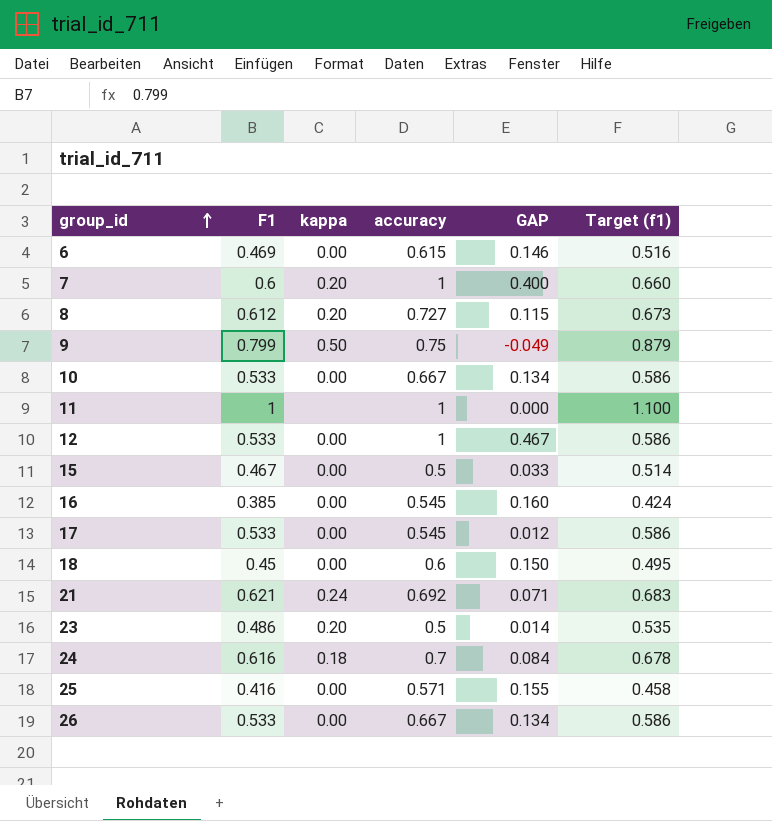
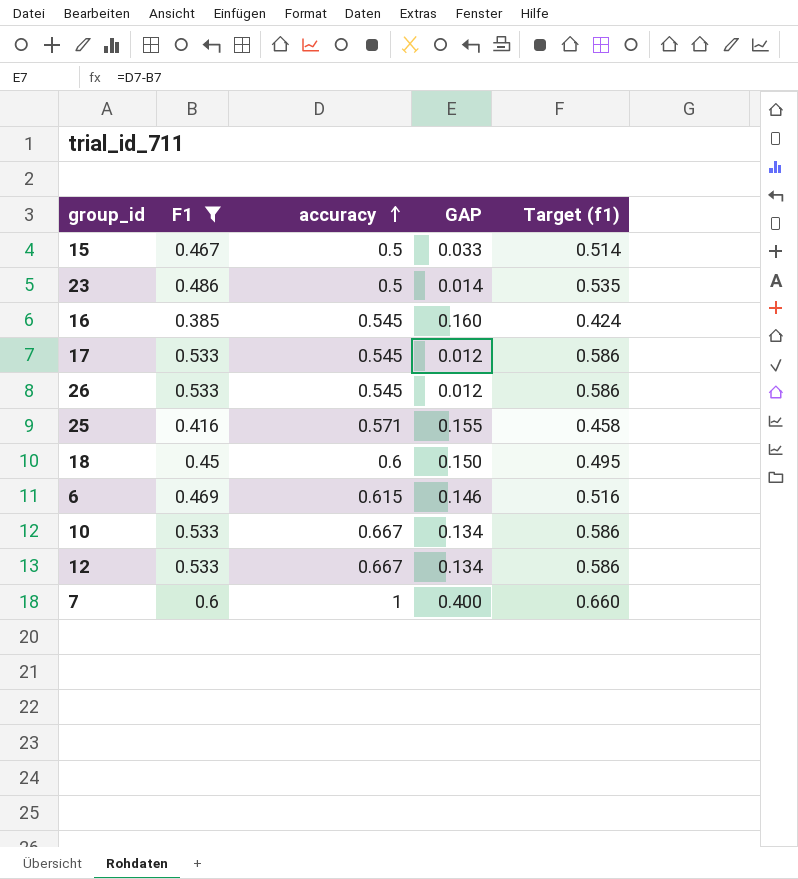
filter: none -> F1 <= 0.6
row order: group_id ascending -> accuracy ascending
column kappa | position: 3 -> none
26 | accuracy: 0.667 -> 0.545
26 | GAP: 0.134 -> 0.012
12 | accuracy: 1 -> 0.667
12 | GAP: 0.467 -> 0.134

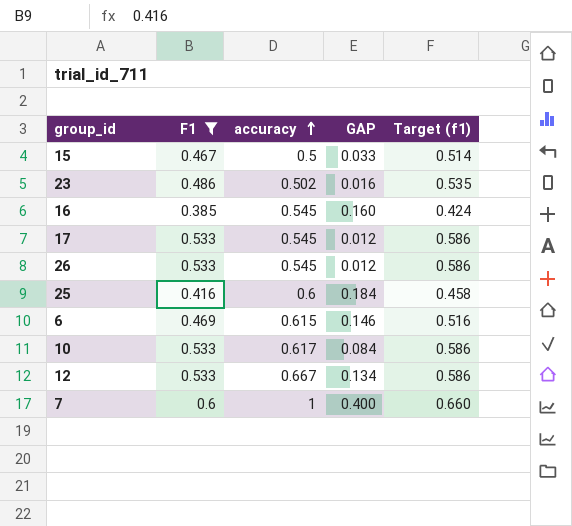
row 18: 0.45 | 0.6 | 0.150 | 0.495 -> none
23 | accuracy: 0.5 -> 0.502
23 | GAP: 0.014 -> 0.016
25 | accuracy: 0.571 -> 0.6
25 | GAP: 0.155 -> 0.184
10 | accuracy: 0.667 -> 0.617
10 | GAP: 0.134 -> 0.084

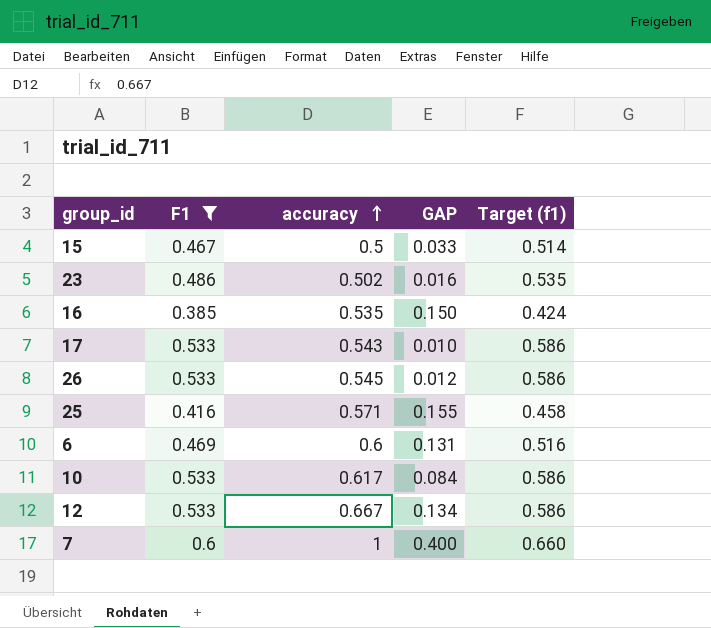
16 | accuracy: 0.545 -> 0.535
16 | GAP: 0.160 -> 0.150
17 | accuracy: 0.545 -> 0.543
17 | GAP: 0.012 -> 0.010
25 | accuracy: 0.6 -> 0.571
25 | GAP: 0.184 -> 0.155
6 | accuracy: 0.615 -> 0.6
6 | GAP: 0.146 -> 0.131

